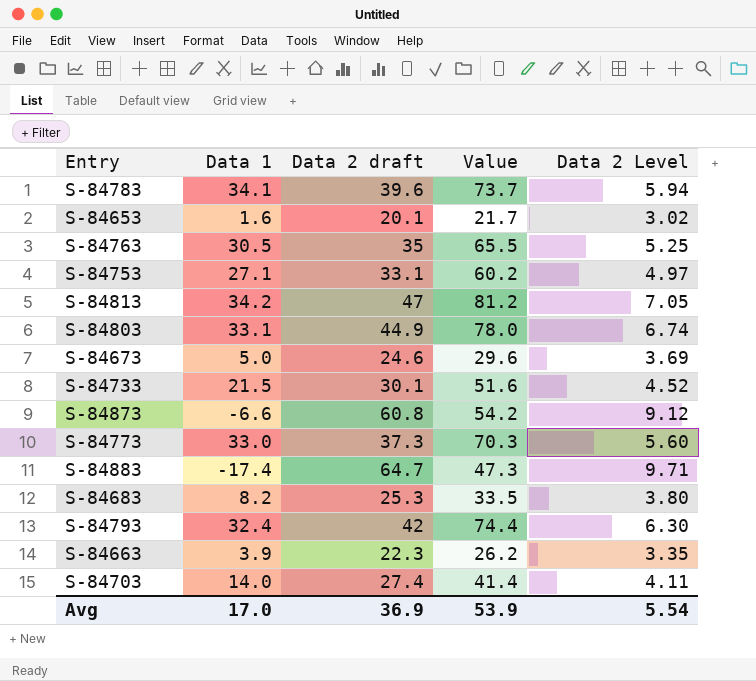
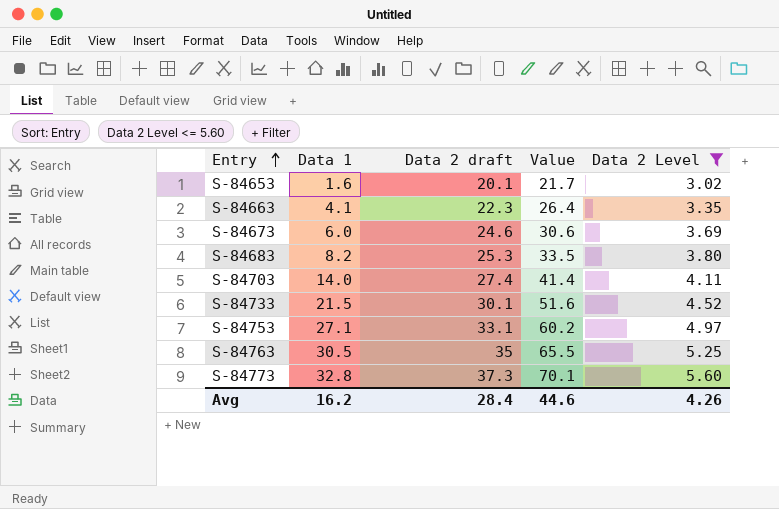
filter: none -> Data 2 Level <= 5.60
row order: none -> Entry ascending
S-84663 | Data 1: 3.9 -> 4.1
S-84663 | Value: 26.2 -> 26.4
S-84673 | Data 1: 5.0 -> 6.0
S-84673 | Value: 29.6 -> 30.6
S-84773 | Data 1: 33.0 -> 32.8
S-84773 | Value: 70.3 -> 70.1
Avg | Data 1: 17.0 -> 16.2
Avg | Data 2 draft: 36.9 -> 28.4
Avg | Value: 53.9 -> 44.6
Avg | Data 2 Level: 5.54 -> 4.26

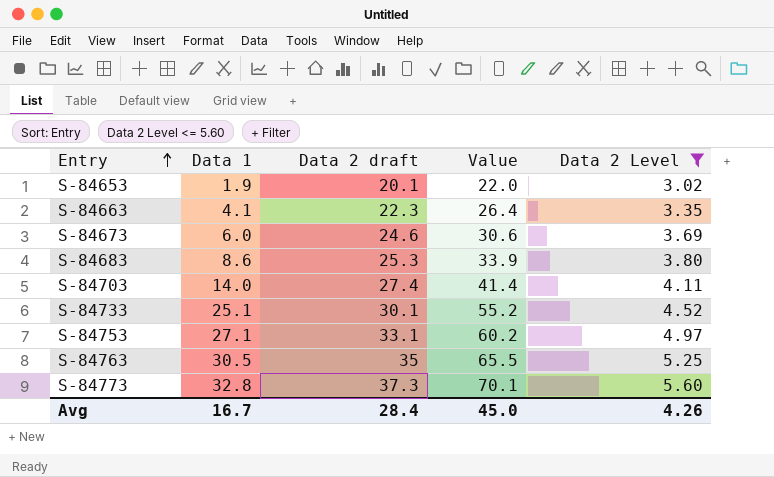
S-84653 | Data 1: 1.6 -> 1.9
S-84653 | Value: 21.7 -> 22.0
S-84683 | Data 1: 8.2 -> 8.6
S-84683 | Value: 33.5 -> 33.9
S-84733 | Data 1: 21.5 -> 25.1
S-84733 | Value: 51.6 -> 55.2
Avg | Data 1: 16.2 -> 16.7
Avg | Value: 44.6 -> 45.0

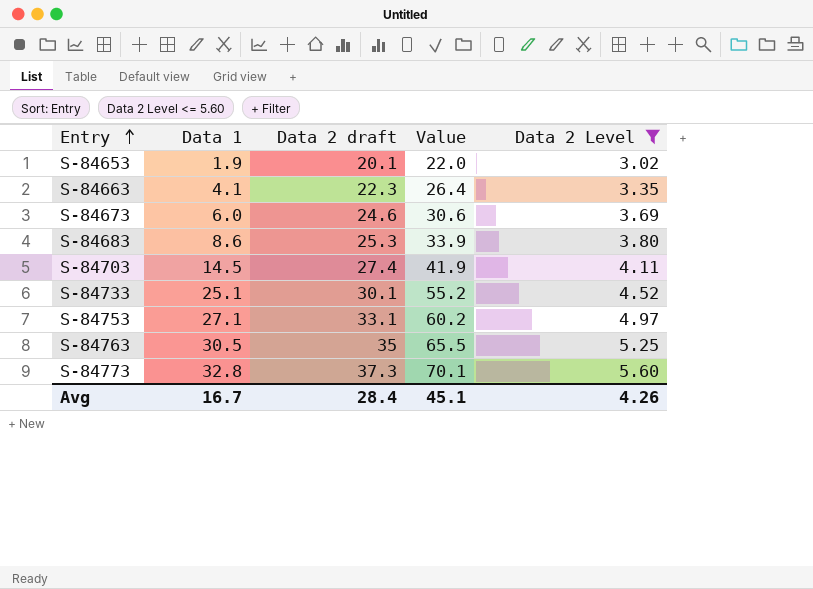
S-84703 | Data 1: 14.0 -> 14.5
S-84703 | Value: 41.4 -> 41.9
Avg | Value: 45.0 -> 45.1

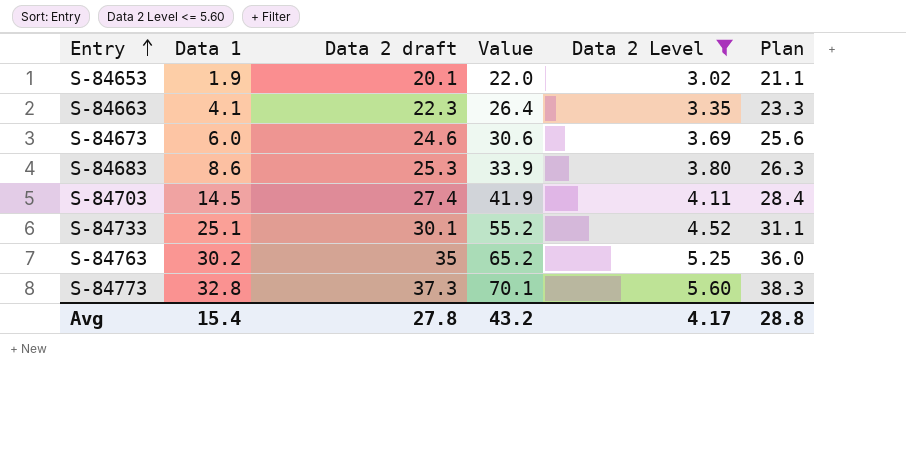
column Plan | formula: none -> [Data 2 draft] + 1
row S-84753: 27.1 | 33.1 | 60.2 | 4.97 -> none
S-84763 | Data 1: 30.5 -> 30.2
S-84763 | Value: 65.5 -> 65.2
Avg | Data 1: 16.7 -> 15.4
Avg | Data 2 draft: 28.4 -> 27.8
Avg | Value: 45.1 -> 43.2
Avg | Data 2 Level: 4.26 -> 4.17

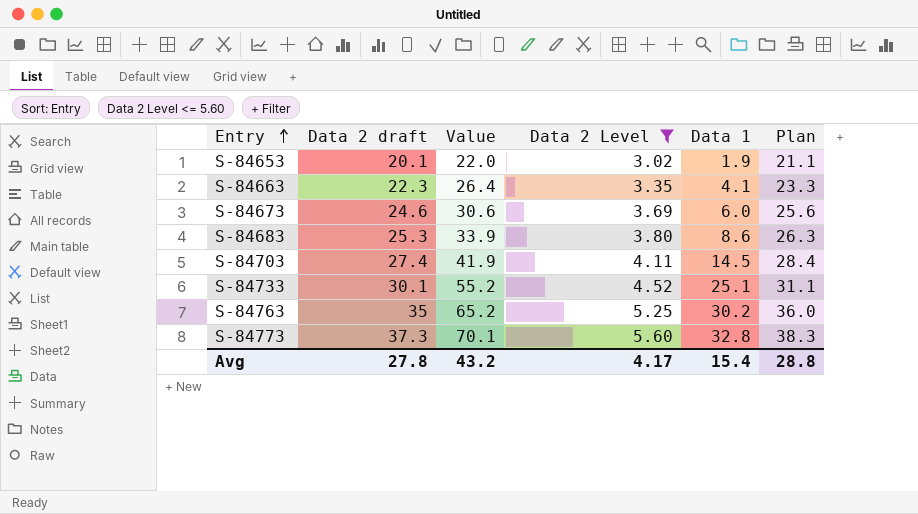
column Data 1 | position: 2 -> 5

